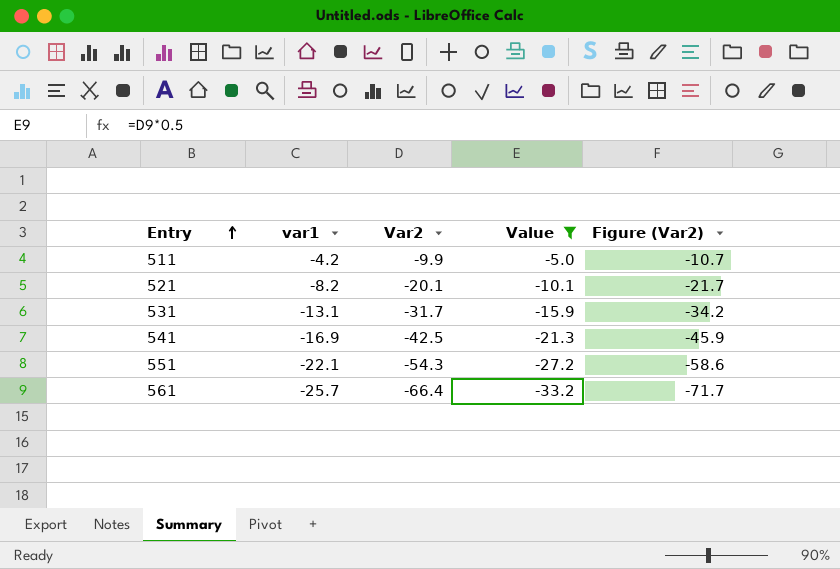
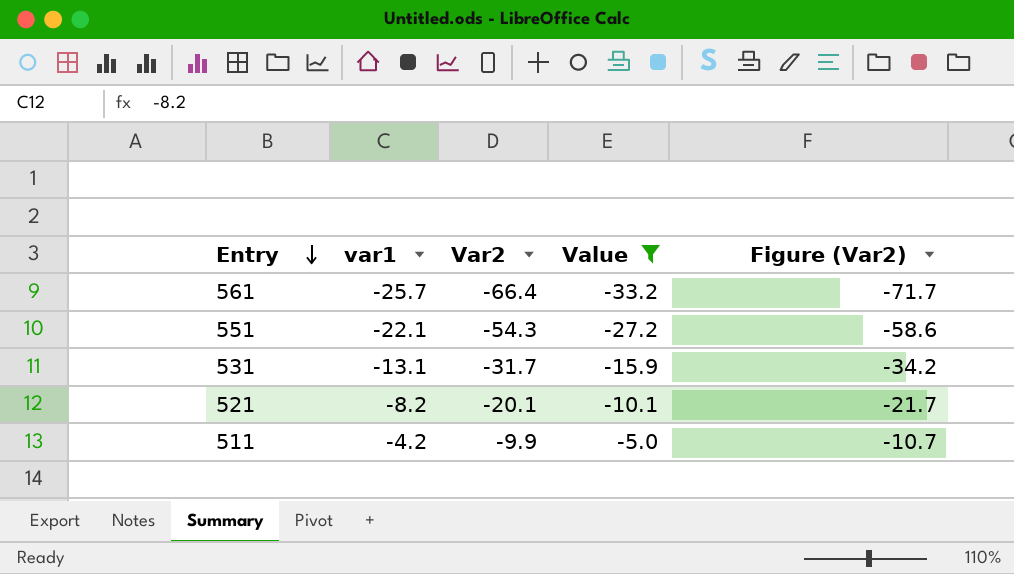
row order: Entry ascending -> Entry descending
row 541: -16.9 | -42.5 | -21.3 | -45.9 -> none

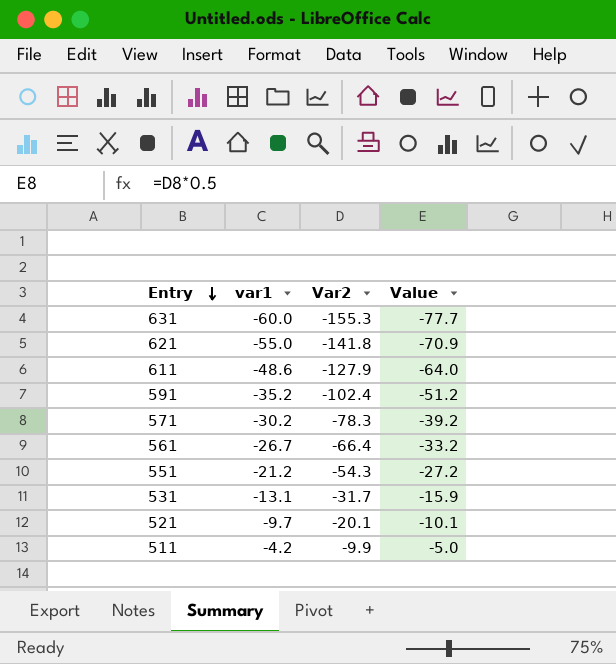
filter: Value >= -33.2 -> none
column Figure (Var2) | formula: [Var2] * 1.08 -> none
561 | var1: -25.7 -> -26.7
551 | var1: -22.1 -> -21.2
521 | var1: -8.2 -> -9.7

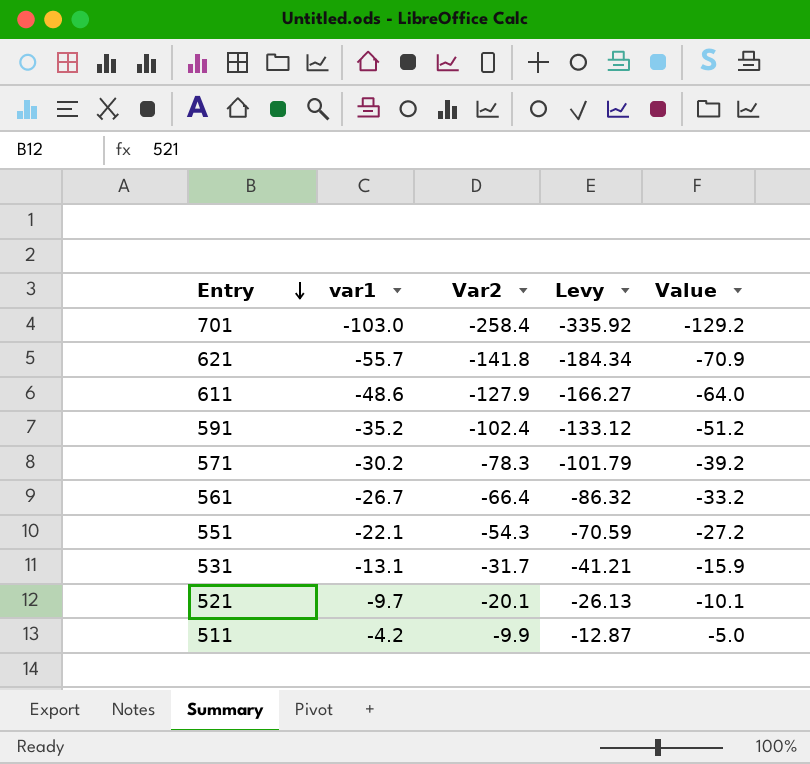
column Levy | formula: none -> [Var2] * 1.3
row 631: -60.0 | -155.3 | -77.7 -> none
row 701: none -> -103.0 | -258.4 | -335.92 | -129.2
621 | var1: -55.0 -> -55.7
551 | var1: -21.2 -> -22.1

